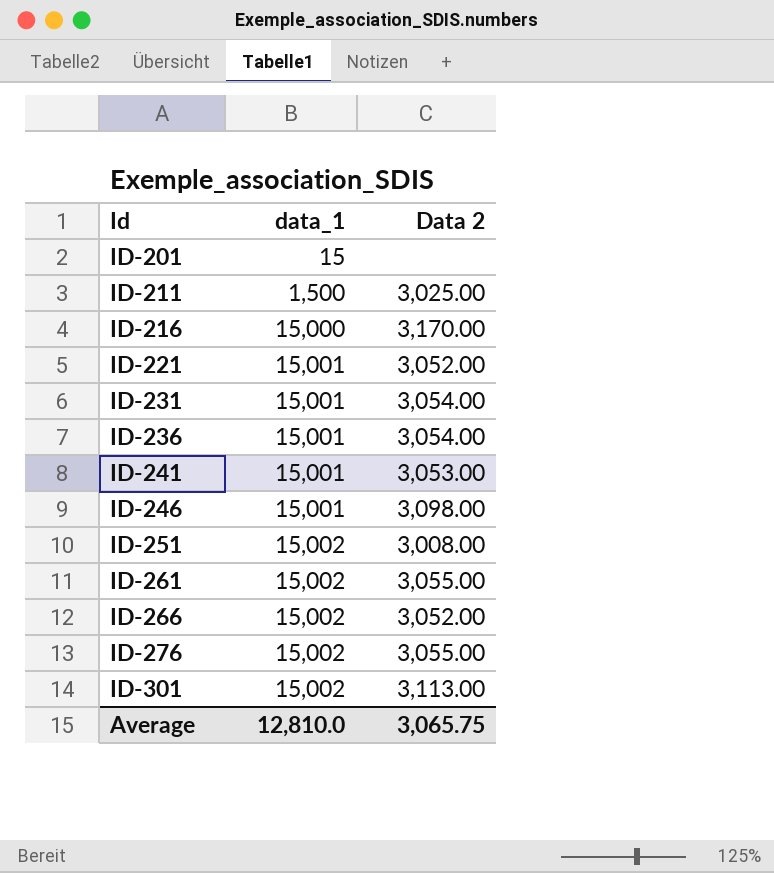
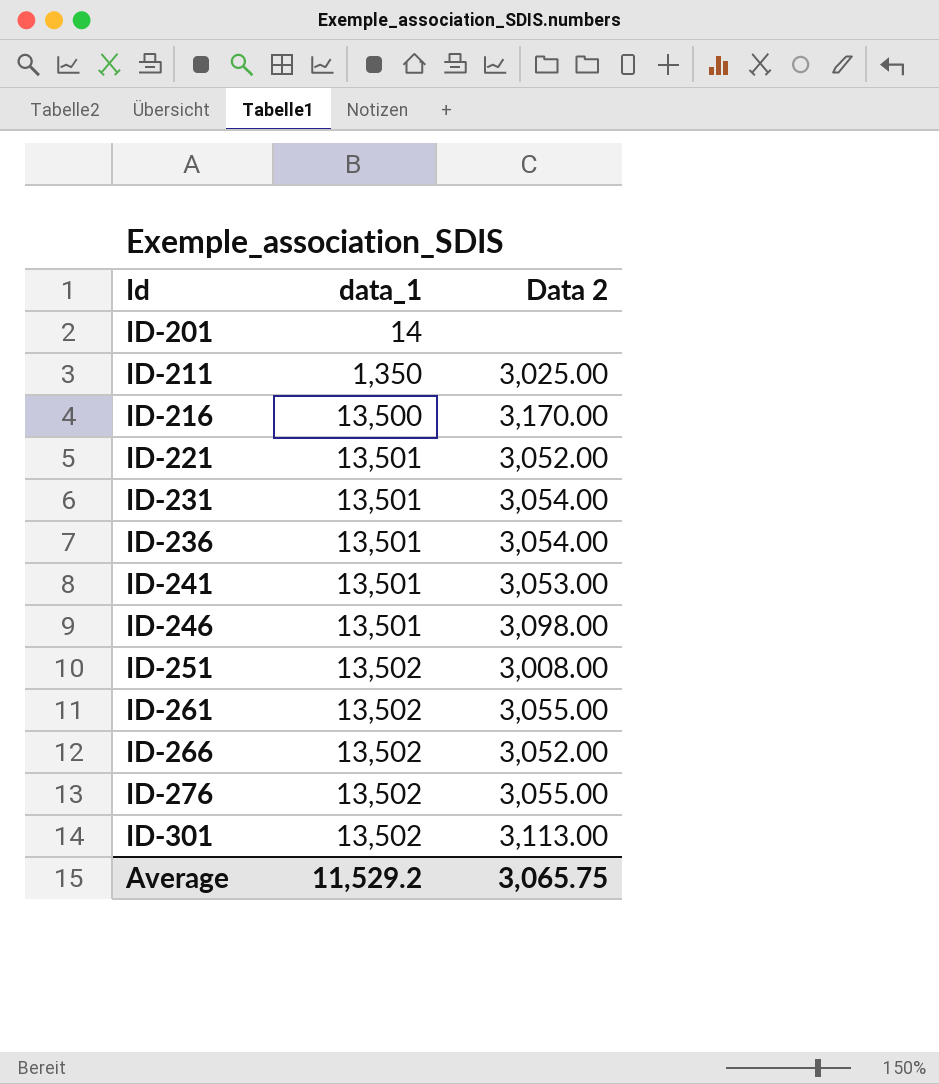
ID-201 | data_1: 15 -> 14
ID-211 | data_1: 1,500 -> 1,350
ID-216 | data_1: 15,000 -> 13,500
ID-221 | data_1: 15,001 -> 13,501
ID-231 | data_1: 15,001 -> 13,501
ID-236 | data_1: 15,001 -> 13,501
ID-241 | data_1: 15,001 -> 13,501
ID-246 | data_1: 15,001 -> 13,501
ID-251 | data_1: 15,002 -> 13,502
ID-261 | data_1: 15,002 -> 13,502
ID-266 | data_1: 15,002 -> 13,502
ID-276 | data_1: 15,002 -> 13,502
ID-301 | data_1: 15,002 -> 13,502
Average | data_1: 12,810.0 -> 11,529.2

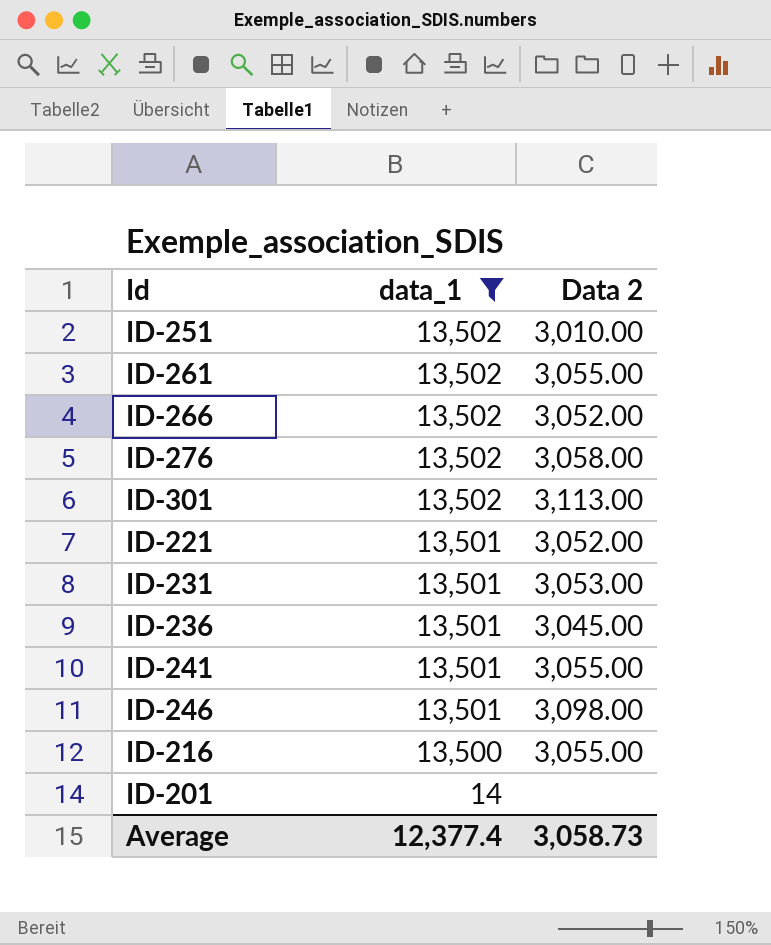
filter: none -> data_1 != 1,350
row order: Id ascending -> data_1 descending
ID-251 | Data 2: 3,008.00 -> 3,010.00
ID-276 | Data 2: 3,055.00 -> 3,058.00
ID-231 | Data 2: 3,054.00 -> 3,053.00
ID-236 | Data 2: 3,054.00 -> 3,045.00
ID-241 | Data 2: 3,053.00 -> 3,055.00
ID-216 | Data 2: 3,170.00 -> 3,055.00
Average | data_1: 11,529.2 -> 12,377.4
Average | Data 2: 3,065.75 -> 3,058.73

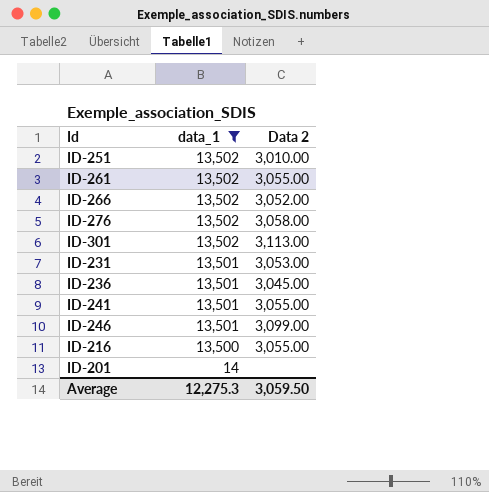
row ID-221: 13,501 | 3,052.00 -> none
ID-246 | Data 2: 3,098.00 -> 3,099.00
Average | data_1: 12,377.4 -> 12,275.3
Average | Data 2: 3,058.73 -> 3,059.50

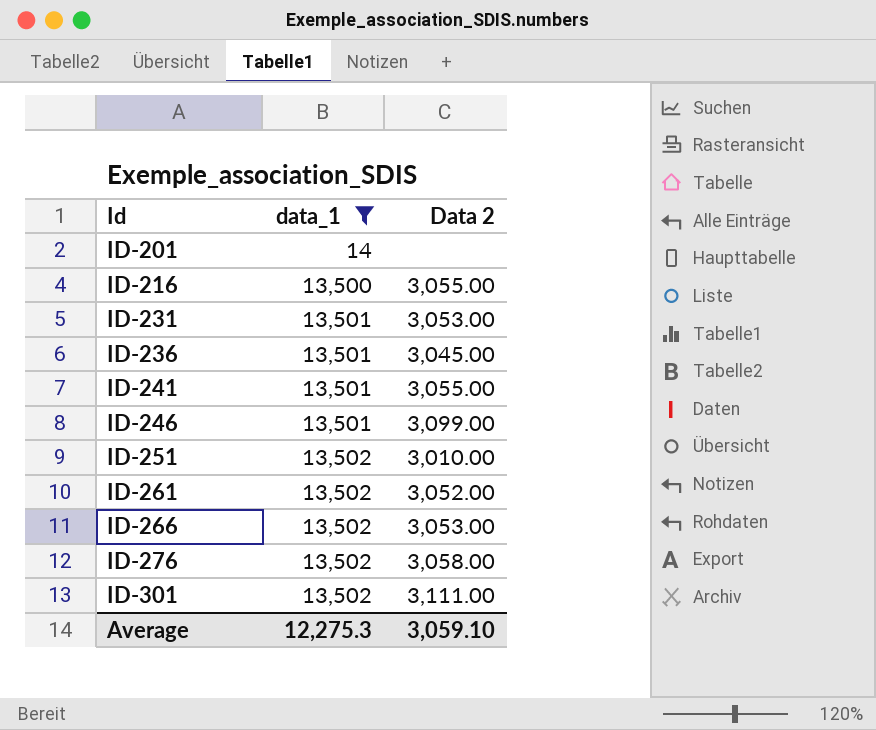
row order: data_1 descending -> Id ascending
ID-261 | Data 2: 3,055.00 -> 3,052.00
ID-266 | Data 2: 3,052.00 -> 3,053.00
ID-301 | Data 2: 3,113.00 -> 3,111.00
Average | Data 2: 3,059.50 -> 3,059.10

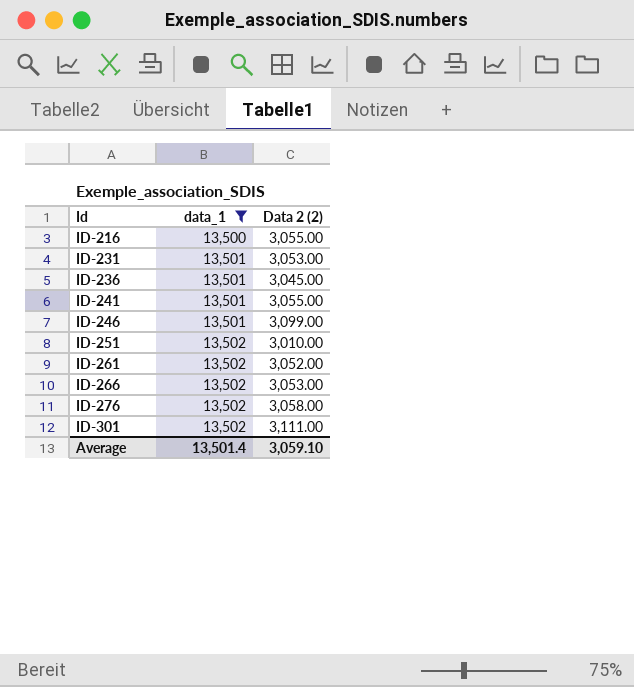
column name: Data 2 -> Data 2 (2)
row ID-201: 14 | none -> none
Average | data_1: 12,275.3 -> 13,501.4

